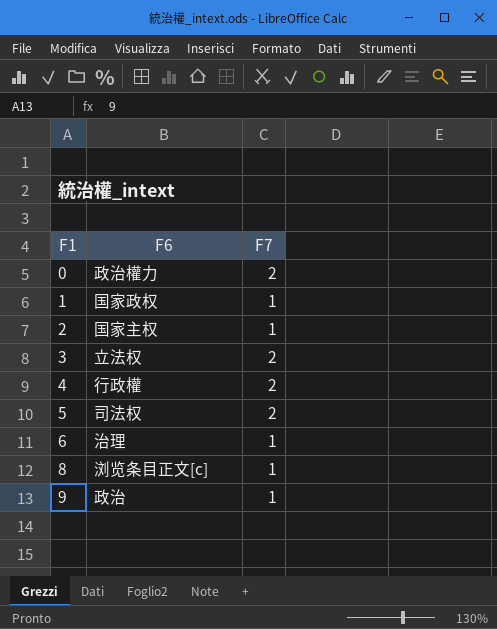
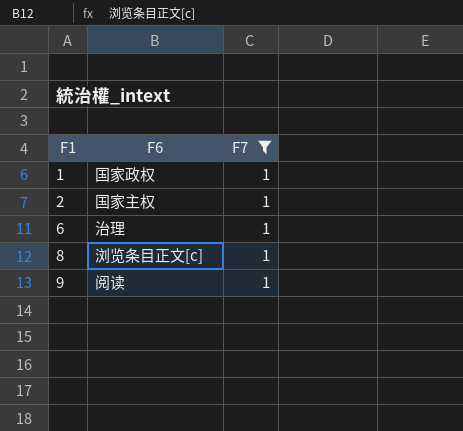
filter: none -> F7 = 1
9 | F6: 政治 -> 阅读

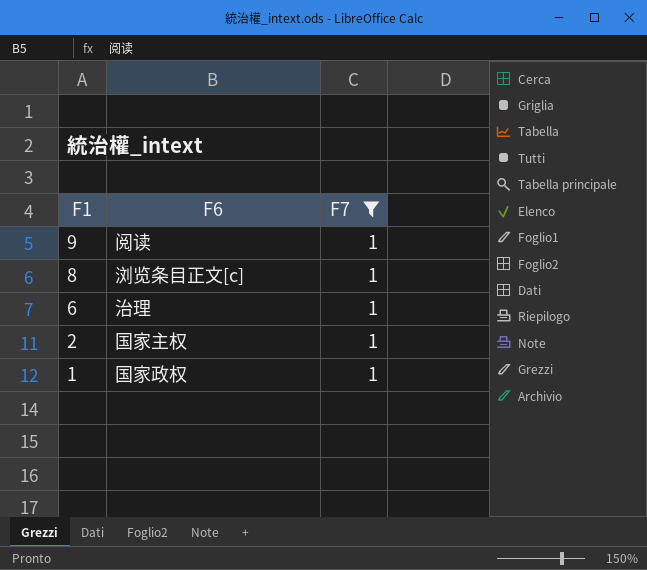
row order: F1 ascending -> F1 descending

